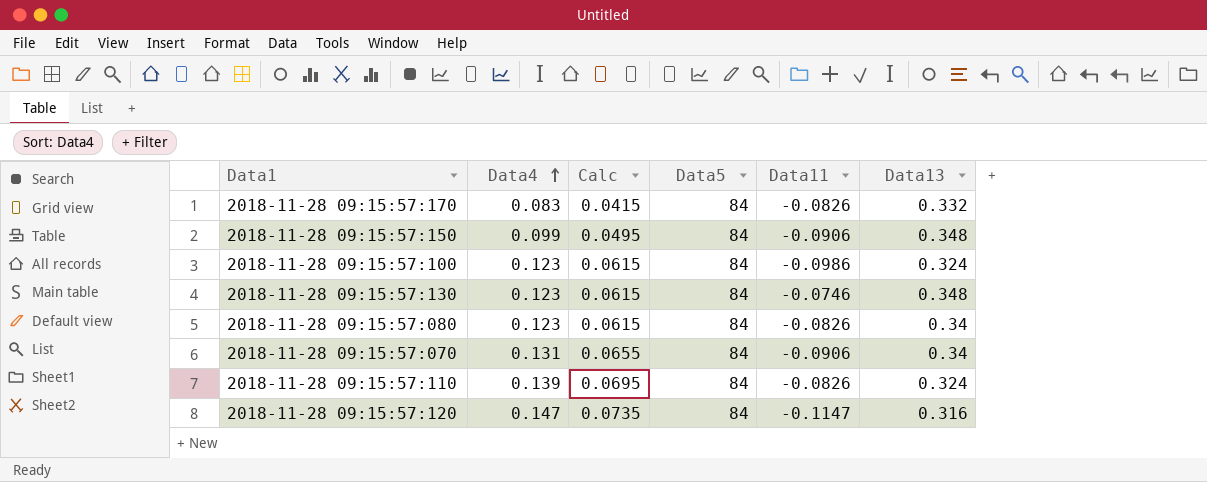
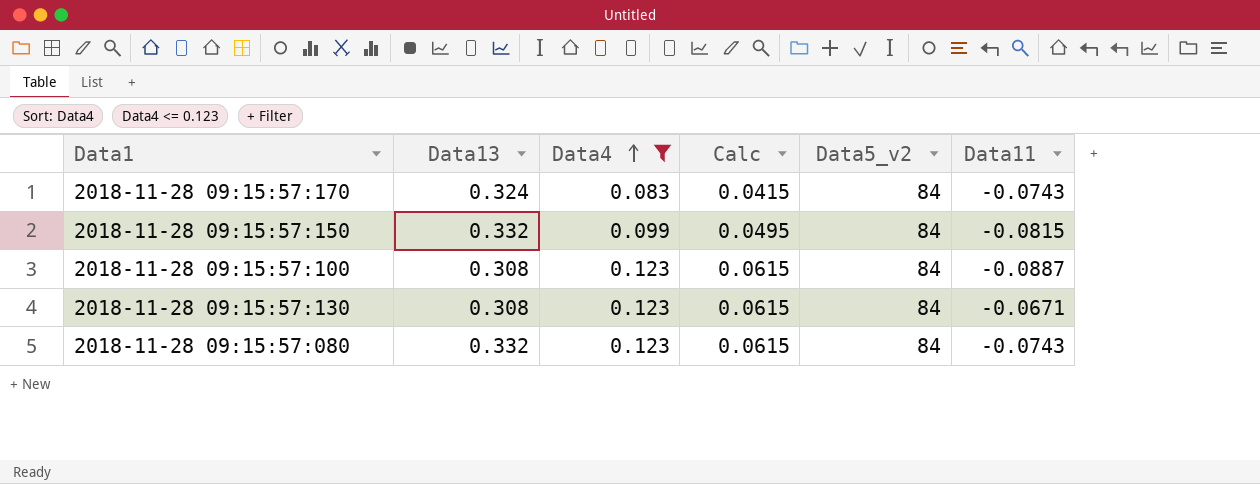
filter: none -> Data4 <= 0.123
column Data13 | position: 6 -> 2
column name: Data5 -> Data5_v2
2018-11-28 09:15:57:170 | Data13: 0.332 -> 0.324
2018-11-28 09:15:57:170 | Data11: -0.0826 -> -0.0743
2018-11-28 09:15:57:150 | Data13: 0.348 -> 0.332
2018-11-28 09:15:57:150 | Data11: -0.0906 -> -0.0815
2018-11-28 09:15:57:100 | Data13: 0.324 -> 0.308
2018-11-28 09:15:57:100 | Data11: -0.0986 -> -0.0887
2018-11-28 09:15:57:130 | Data13: 0.348 -> 0.308
2018-11-28 09:15:57:130 | Data11: -0.0746 -> -0.0671
2018-11-28 09:15:57:080 | Data13: 0.34 -> 0.332
2018-11-28 09:15:57:080 | Data11: -0.0826 -> -0.0743

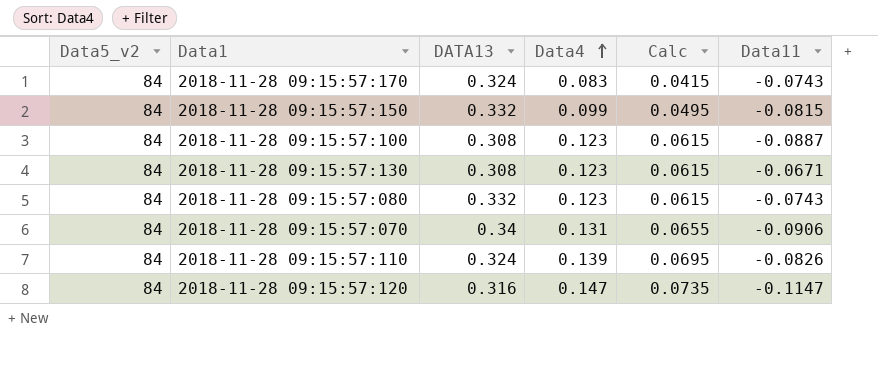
filter: Data4 <= 0.123 -> none
column Data5_v2 | position: 5 -> 1
column name: Data13 -> DATA13

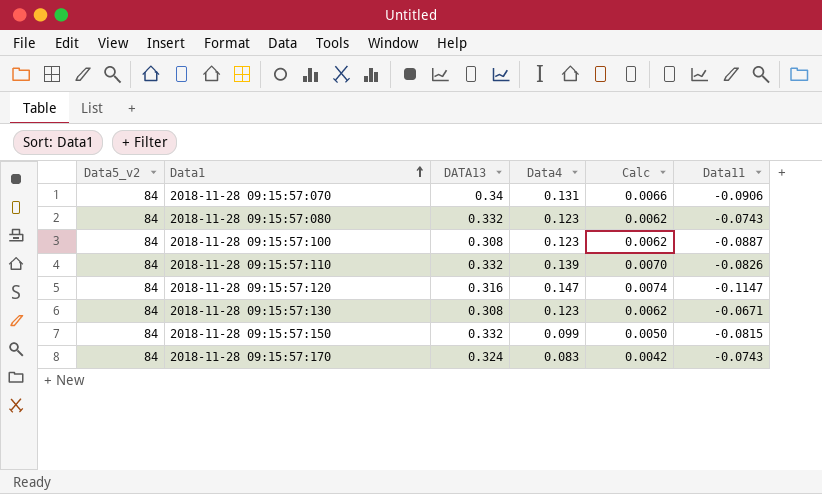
row order: Data4 ascending -> Data1 ascending
column Calc | formula: [Data4] * 0.5 -> [Data4] * 0.05
2018-11-28 09:15:57:110 | DATA13: 0.324 -> 0.332

